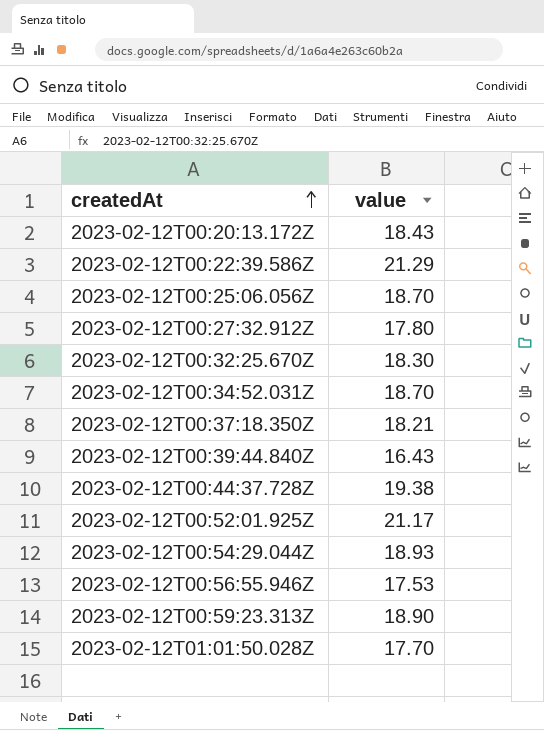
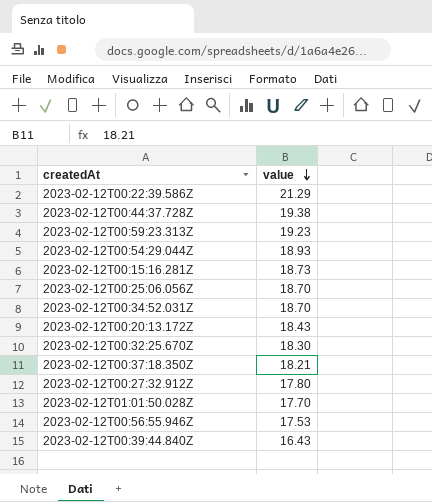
row order: createdAt ascending -> value descending
row 2023-02-12T00:52:01.925Z: 21.17 -> none
2023-02-12T00:59:23.313Z | value: 18.90 -> 19.23
row 2023-02-12T00:15:16.281Z: none -> 18.73

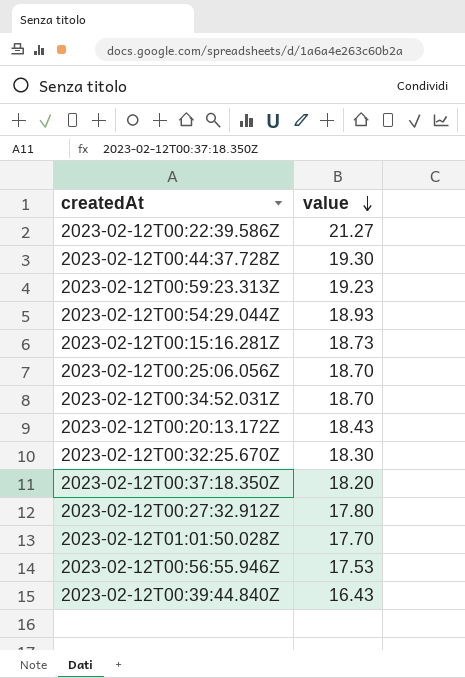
2023-02-12T00:22:39.586Z | value: 21.29 -> 21.27
2023-02-12T00:44:37.728Z | value: 19.38 -> 19.30
2023-02-12T00:37:18.350Z | value: 18.21 -> 18.20

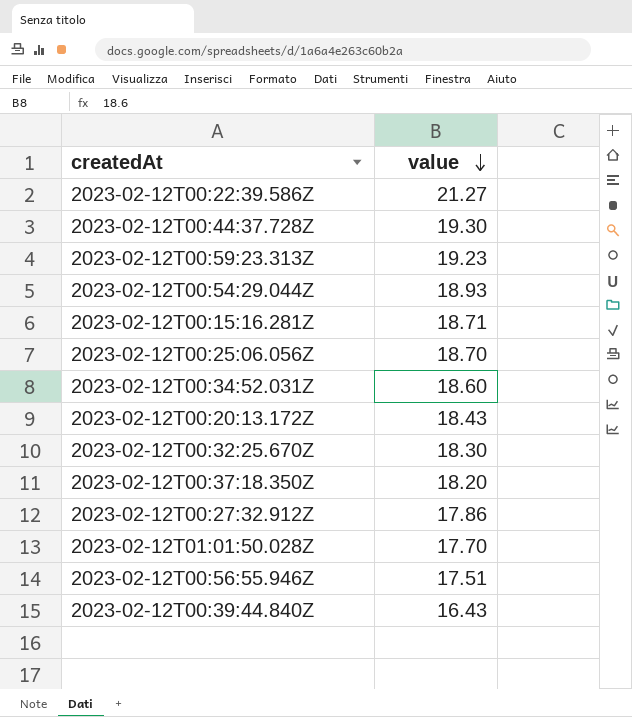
2023-02-12T00:15:16.281Z | value: 18.73 -> 18.71
2023-02-12T00:34:52.031Z | value: 18.70 -> 18.60
2023-02-12T00:27:32.912Z | value: 17.80 -> 17.86
2023-02-12T00:56:55.946Z | value: 17.53 -> 17.51

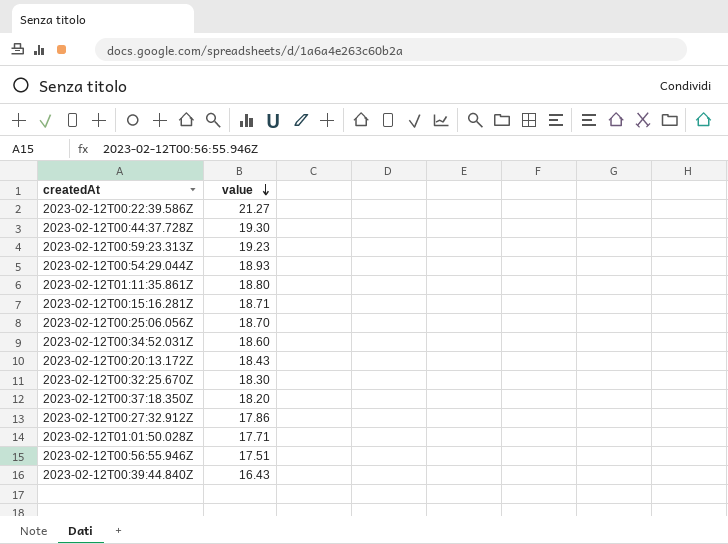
row 2023-02-12T01:11:35.861Z: none -> 18.80
2023-02-12T01:01:50.028Z | value: 17.70 -> 17.71

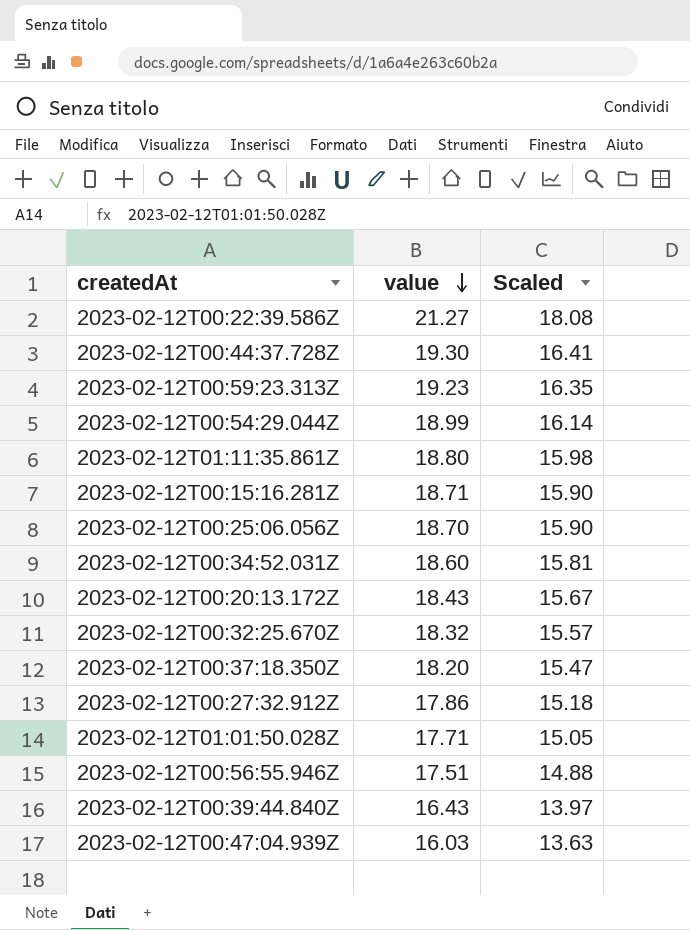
column Scaled | formula: none -> [value] * 0.85
2023-02-12T00:54:29.044Z | value: 18.93 -> 18.99
2023-02-12T00:32:25.670Z | value: 18.30 -> 18.32
row 2023-02-12T00:47:04.939Z: none -> 16.03 | 13.63

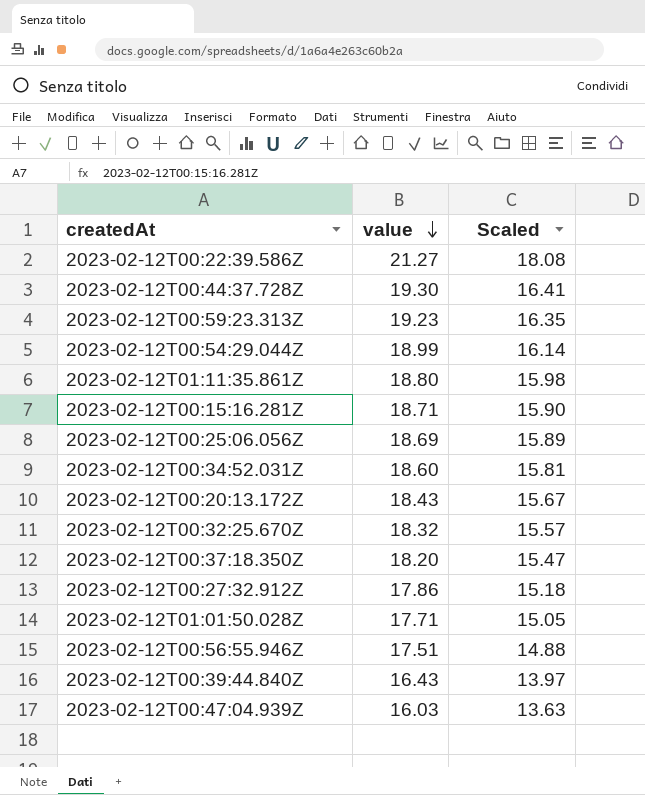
2023-02-12T00:25:06.056Z | value: 18.70 -> 18.69
2023-02-12T00:25:06.056Z | Scaled: 15.90 -> 15.89

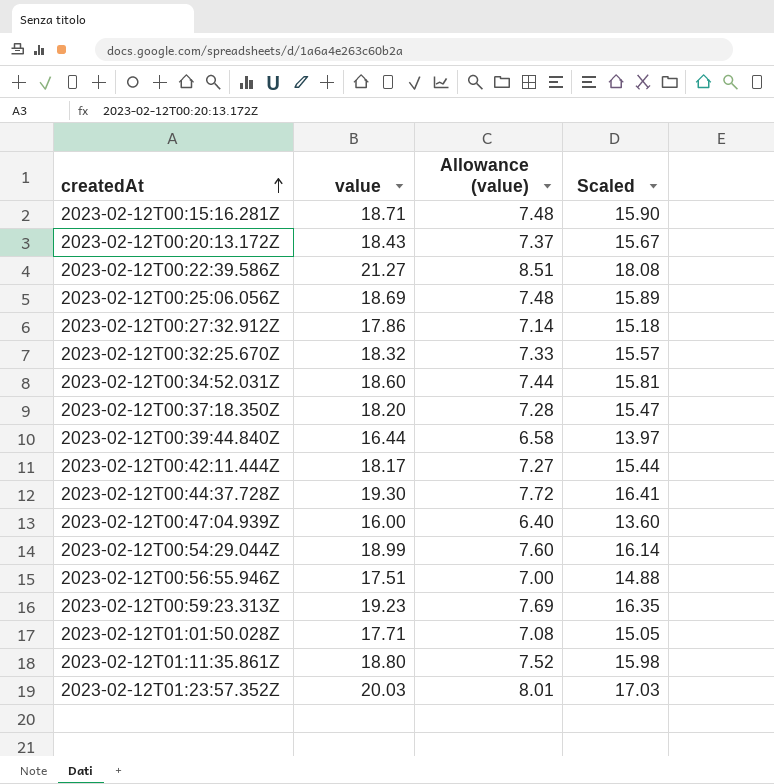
row order: value descending -> createdAt ascending
column Allowance (value) | formula: none -> [value] * 0.4
2023-02-12T00:39:44.840Z | value: 16.43 -> 16.44
row 2023-02-12T00:42:11.444Z: none -> 18.17 | 7.27 | 15.44
2023-02-12T00:47:04.939Z | value: 16.03 -> 16.00
2023-02-12T00:47:04.939Z | Scaled: 13.63 -> 13.60
row 2023-02-12T01:23:57.352Z: none -> 20.03 | 8.01 | 17.03

